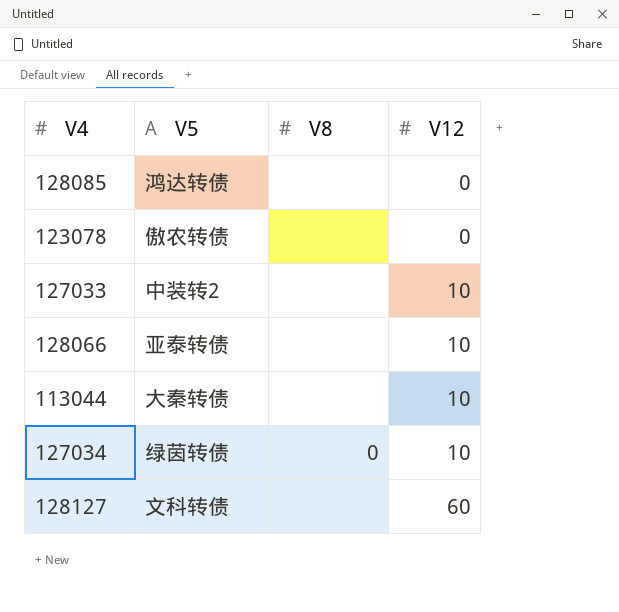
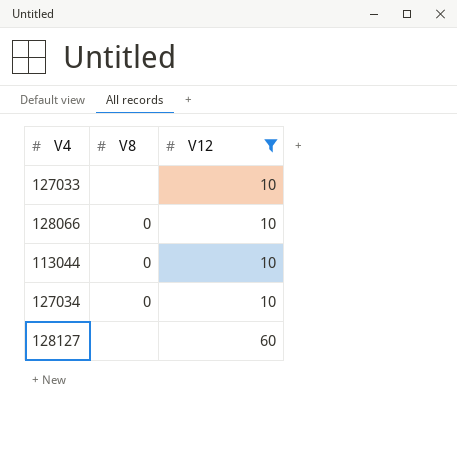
filter: none -> V12 != 0
column V5 | position: 2 -> none
128066 | V8: none -> 0
113044 | V8: none -> 0

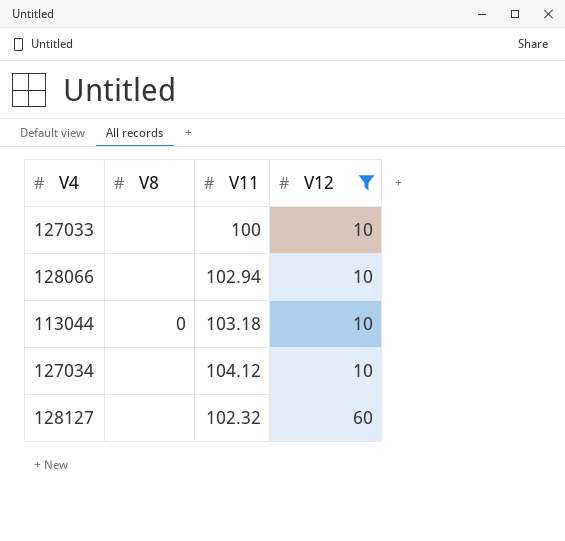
column V11 | position: none -> 3
128066 | V8: 0 -> none
127034 | V8: 0 -> none

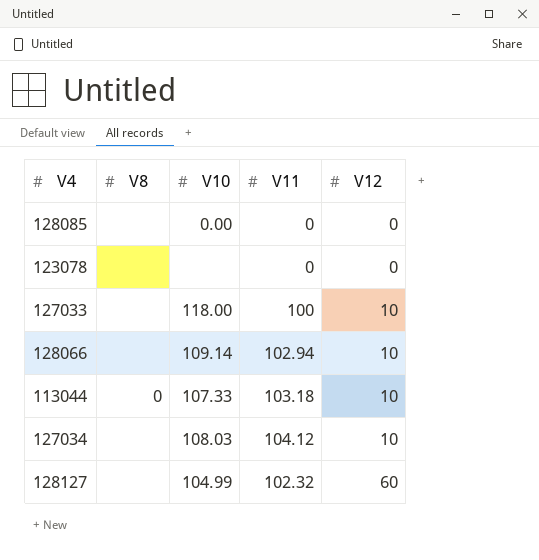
filter: V12 != 0 -> none
column V10 | position: none -> 3

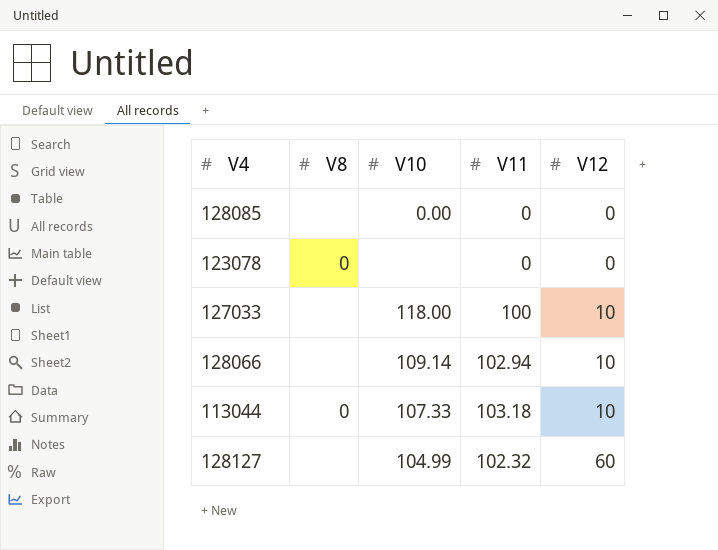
row 127034: none | 108.03 | 104.12 | 10 -> none
123078 | V8: none -> 0

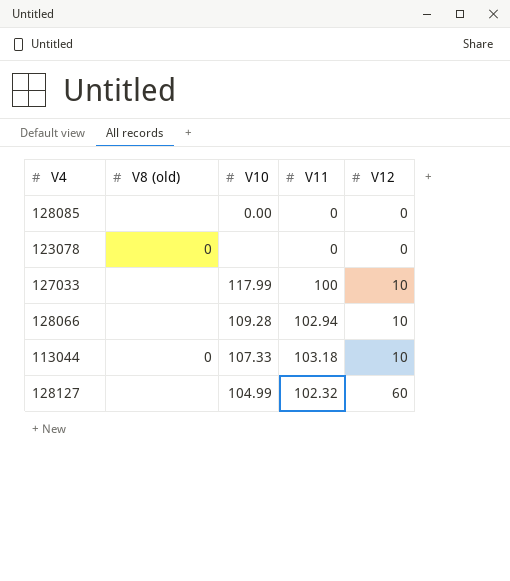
column name: V8 -> V8 (old)
127033 | V10: 118.00 -> 117.99
128066 | V10: 109.14 -> 109.28

